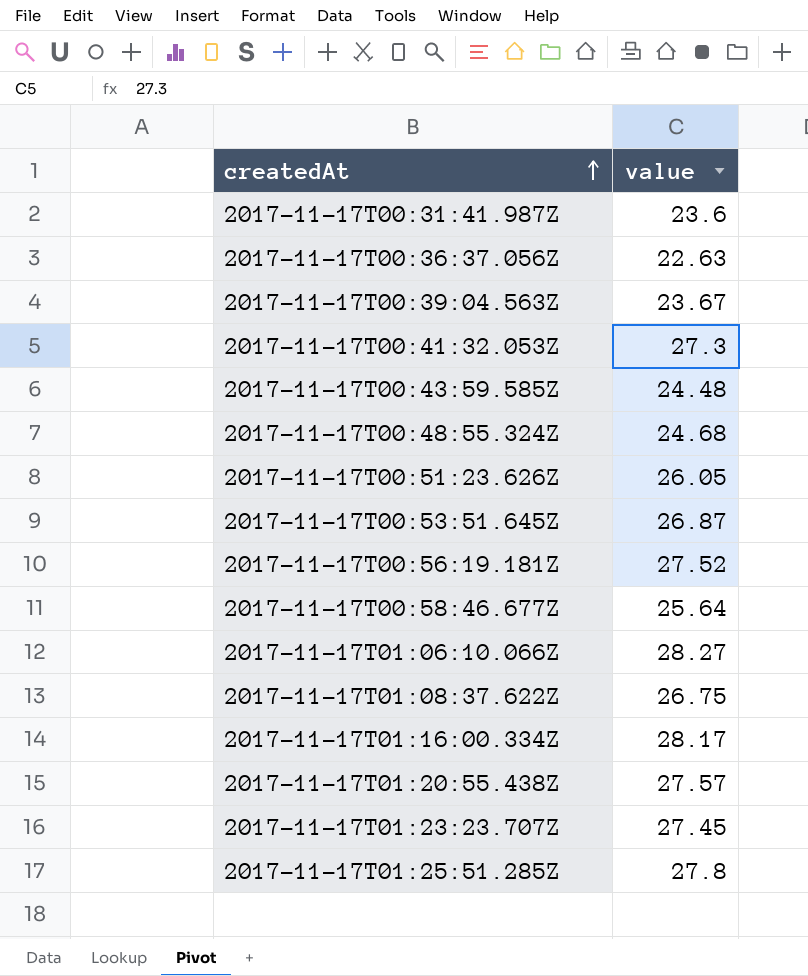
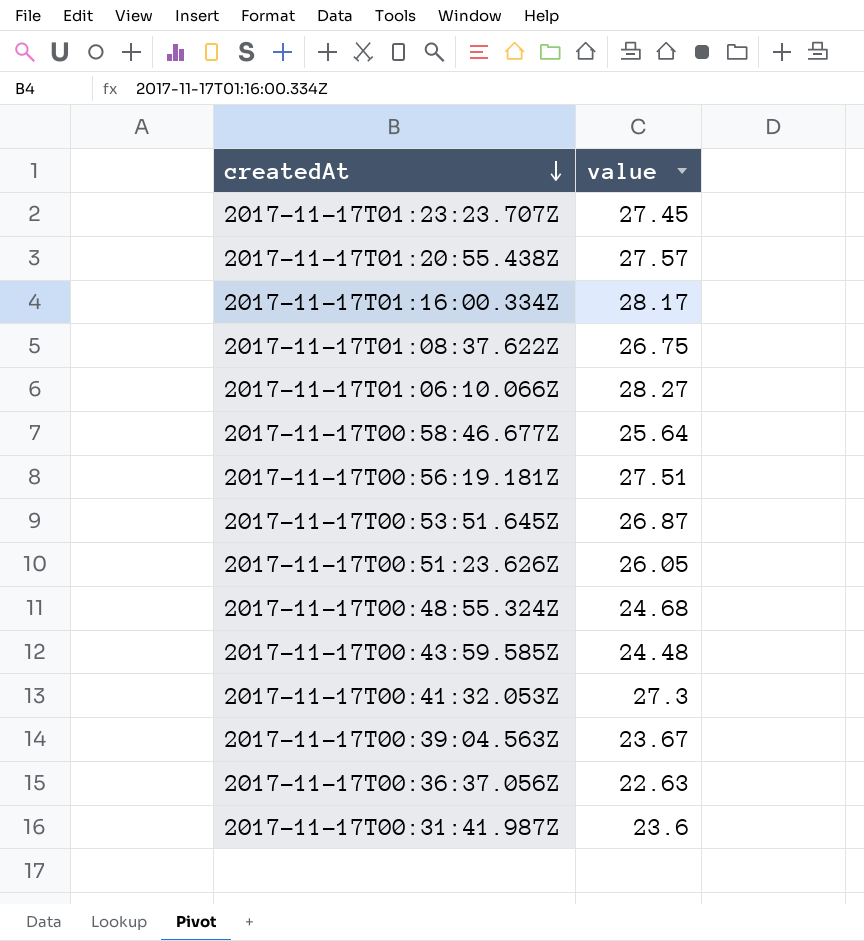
row order: createdAt ascending -> createdAt descending
row 2017-11-17T01:25:51.285Z: 27.8 -> none
2017-11-17T00:56:19.181Z | value: 27.52 -> 27.51

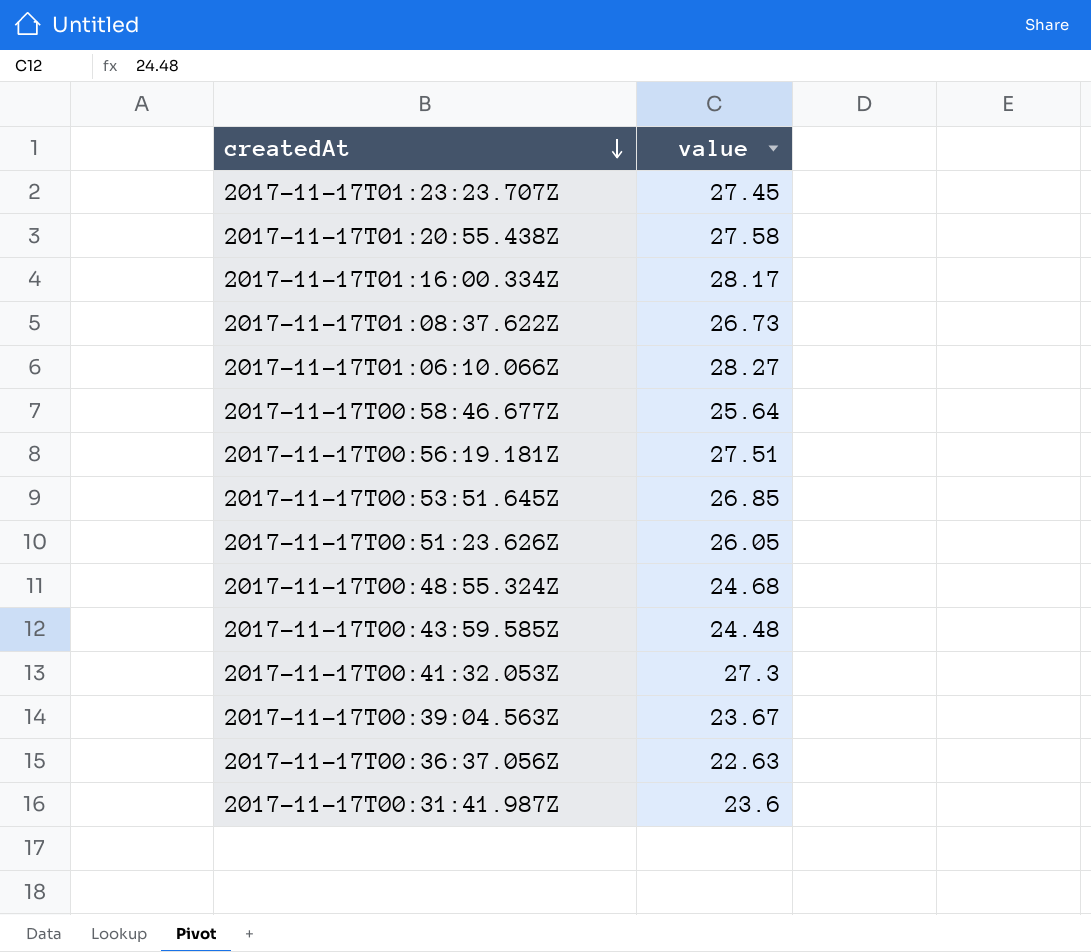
2017-11-17T01:20:55.438Z | value: 27.57 -> 27.58
2017-11-17T01:08:37.622Z | value: 26.75 -> 26.73
2017-11-17T00:53:51.645Z | value: 26.87 -> 26.85

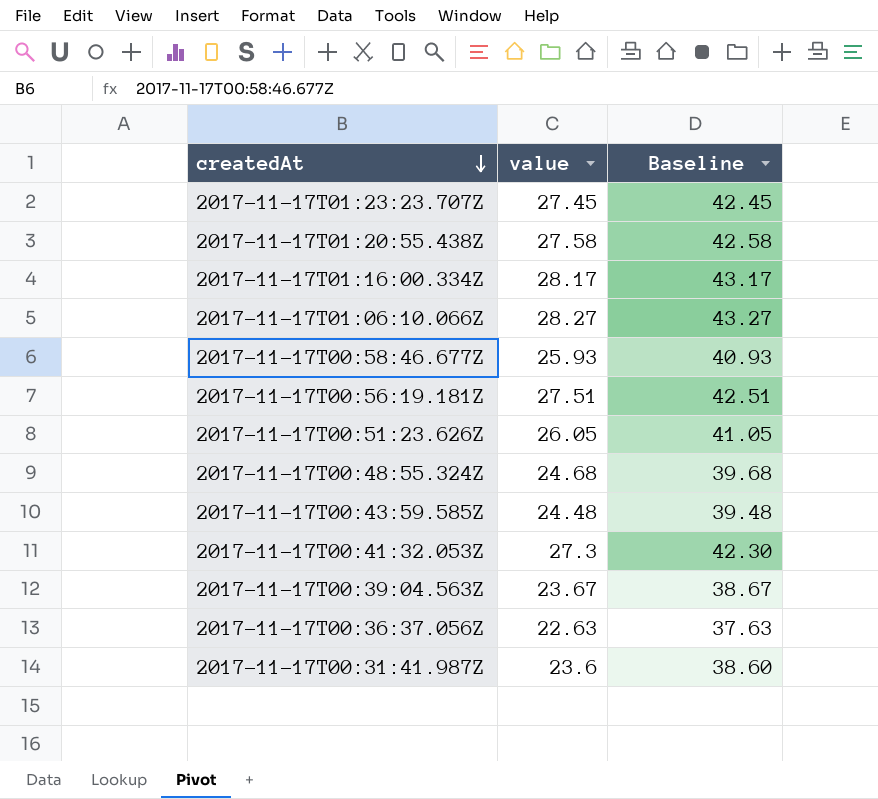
column Baseline | formula: none -> [value] + 15
row 2017-11-17T01:08:37.622Z: 26.73 -> none
row 2017-11-17T00:53:51.645Z: 26.85 -> none
2017-11-17T00:58:46.677Z | value: 25.64 -> 25.93

